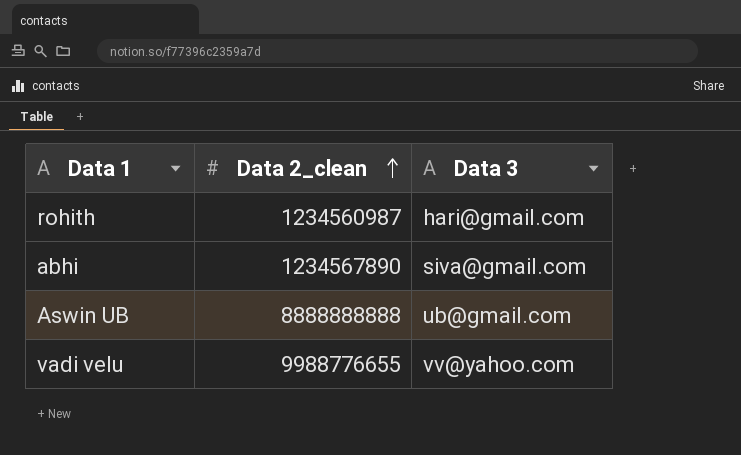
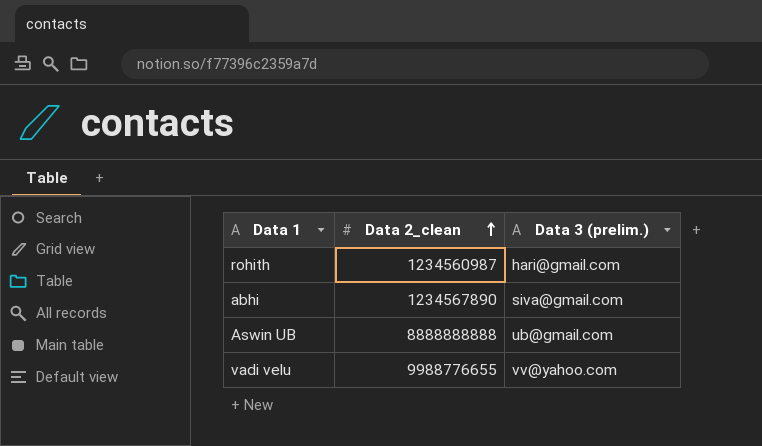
column name: Data 3 -> Data 3 (prelim.)

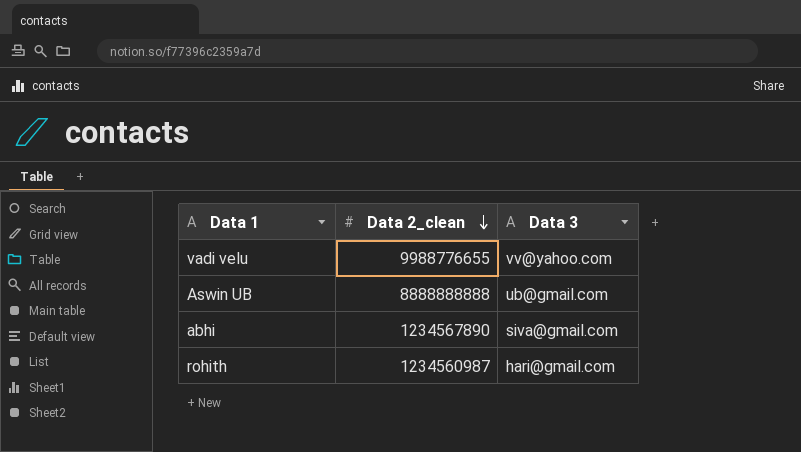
row order: Data 2_clean ascending -> Data 2_clean descending
column name: Data 3 (prelim.) -> Data 3

